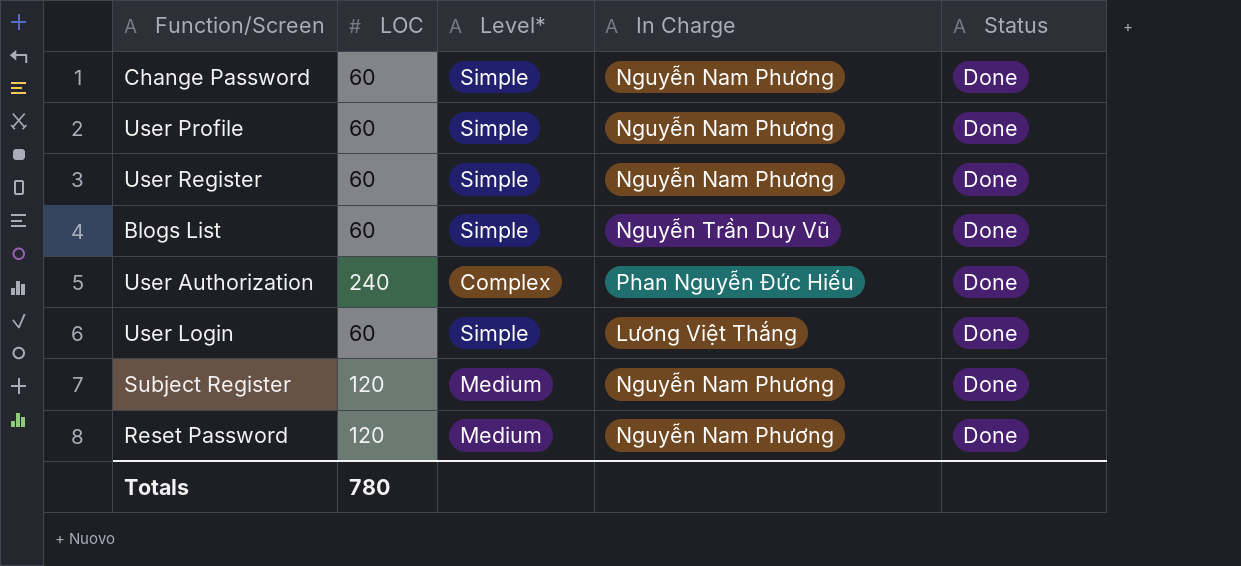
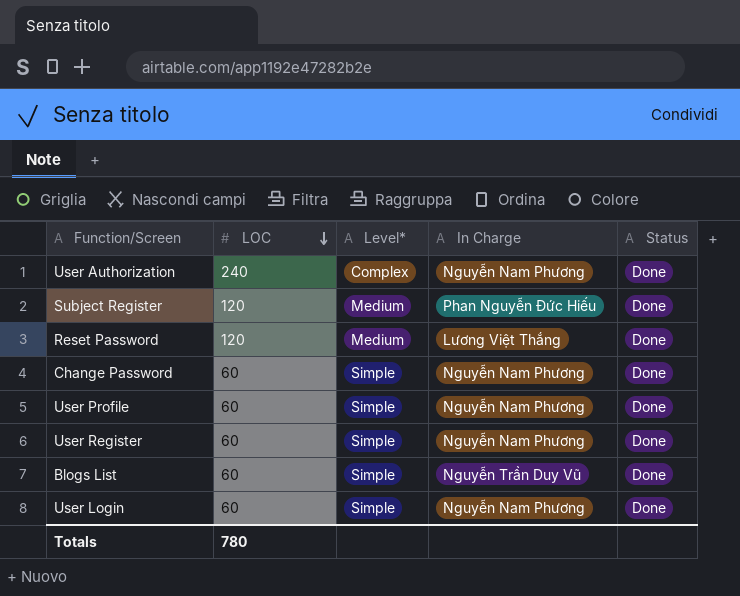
row order: none -> LOC descending
User Authorization | In Charge: Phan Nguyễn Đức Hiếu -> Nguyễn Nam Phương
Subject Register | In Charge: Nguyễn Nam Phương -> Phan Nguyễn Đức Hiếu
Reset Password | In Charge: Nguyễn Nam Phương -> Lương Việt Thắng
User Login | In Charge: Lương Việt Thắng -> Nguyễn Nam Phương

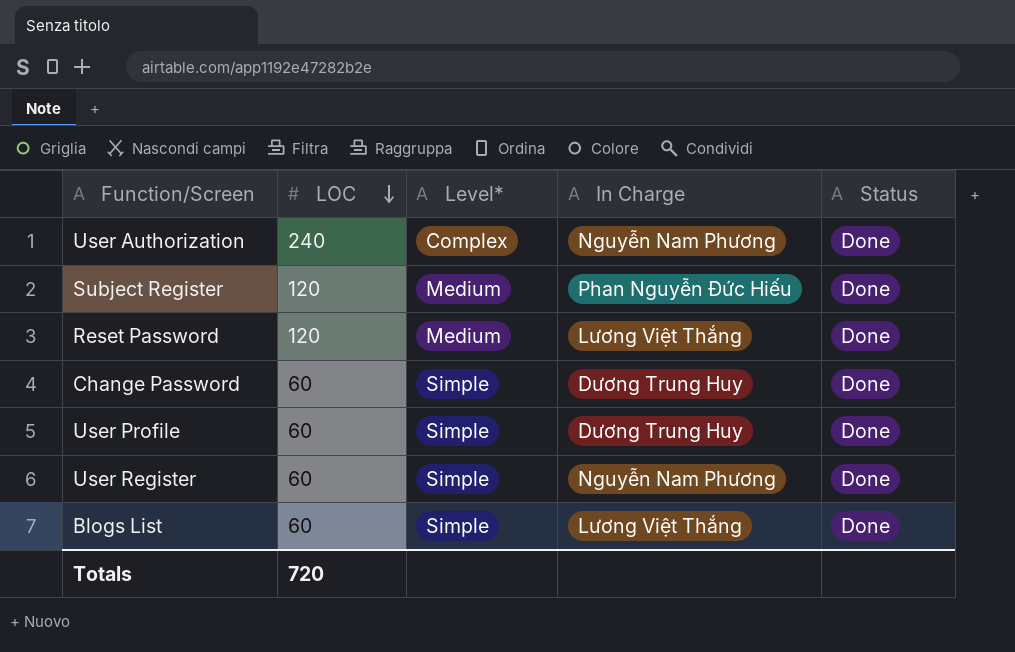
row User Login: 60 | Simple | Nguyễn Nam Phương | Done -> none
Change Password | In Charge: Nguyễn Nam Phương -> Dương Trung Huy
User Profile | In Charge: Nguyễn Nam Phương -> Dương Trung Huy
Blogs List | In Charge: Nguyễn Trần Duy Vũ -> Lương Việt Thắng
Totals | LOC: 780 -> 720

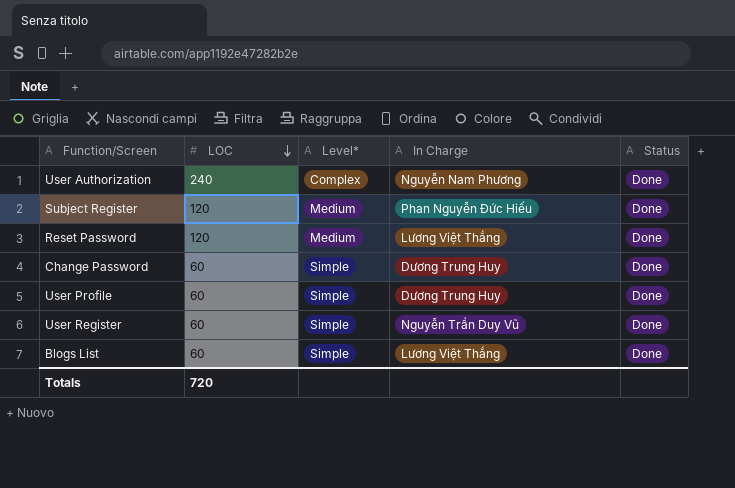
User Register | In Charge: Nguyễn Nam Phương -> Nguyễn Trần Duy Vũ

